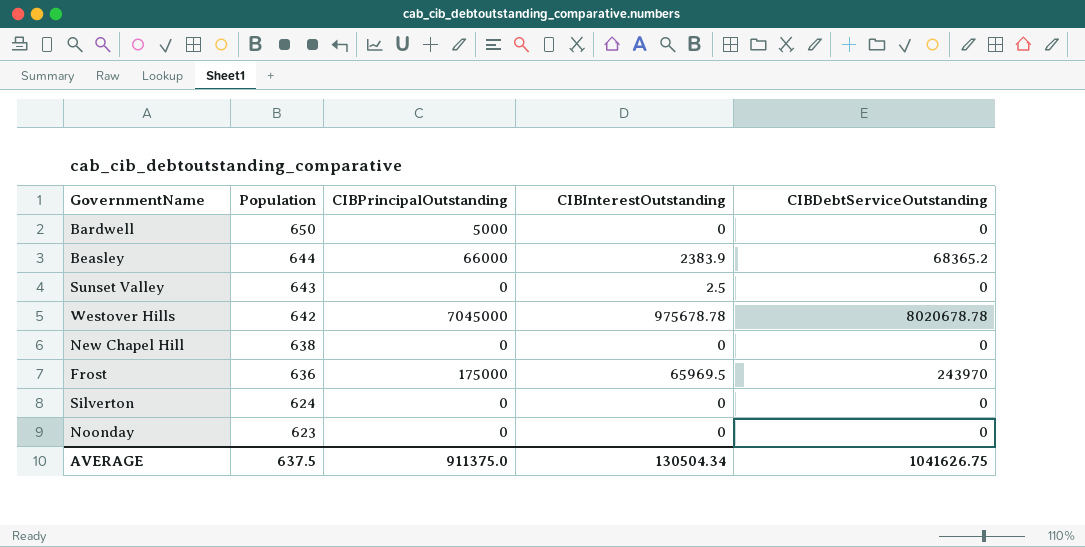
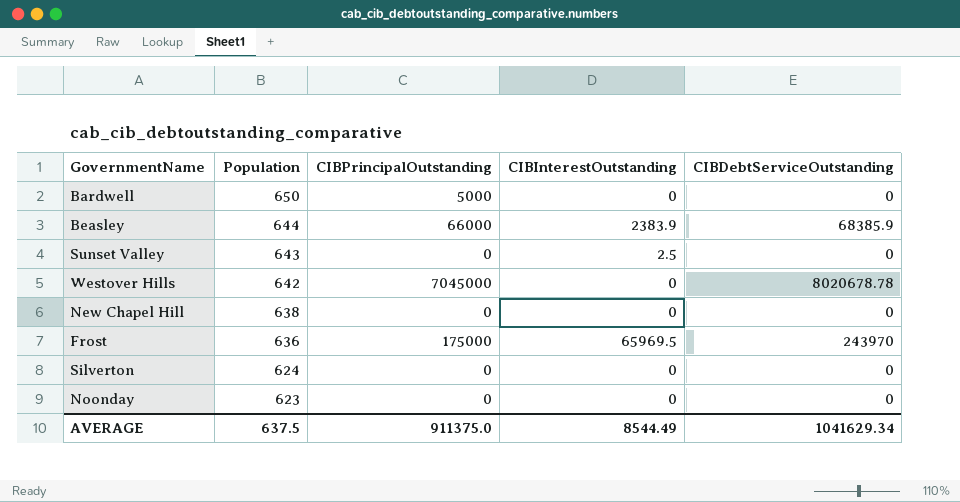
Beasley | CIBDebtServiceOutstanding: 68365.2 -> 68385.9
Westover Hills | CIBInterestOutstanding: 975678.78 -> 0
AVERAGE | CIBInterestOutstanding: 130504.34 -> 8544.49
AVERAGE | CIBDebtServiceOutstanding: 1041626.75 -> 1041629.34

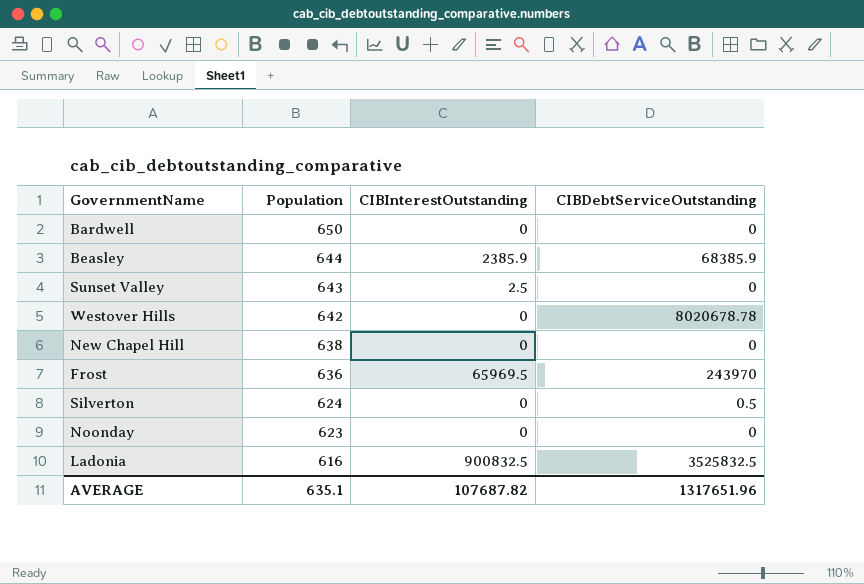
column CIBPrincipalOutstanding | position: 3 -> none
Beasley | CIBInterestOutstanding: 2383.9 -> 2385.9
Silverton | CIBDebtServiceOutstanding: 0 -> 0.5
row Ladonia: none -> 616 | 900832.5 | 3525832.5
AVERAGE | Population: 637.5 -> 635.1
AVERAGE | CIBInterestOutstanding: 8544.49 -> 107687.82
AVERAGE | CIBDebtServiceOutstanding: 1041629.34 -> 1317651.96

